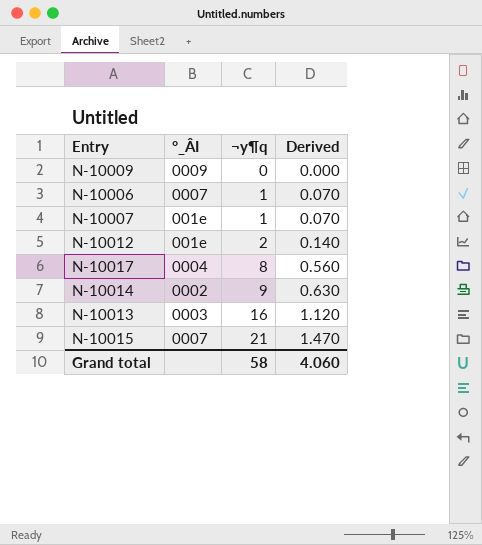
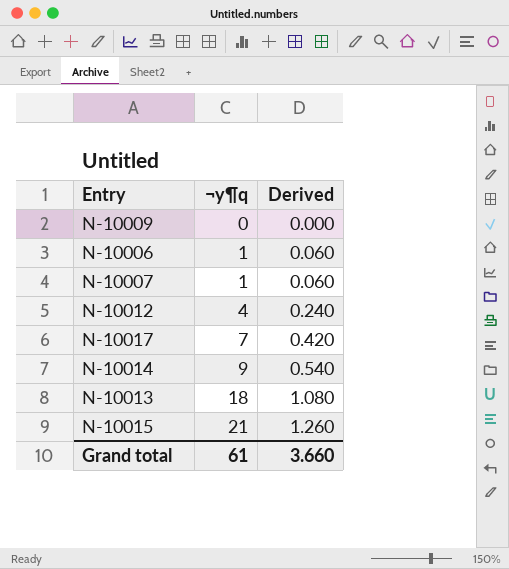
column °_ÂI | position: 2 -> none
column Derived | formula: [¬y¶q] * 0.07 -> [¬y¶q] * 0.06
N-10012 | ¬y¶q: 2 -> 4
N-10017 | ¬y¶q: 8 -> 7
N-10013 | ¬y¶q: 16 -> 18
Grand total | ¬y¶q: 58 -> 61
Grand total | Derived: 4.060 -> 3.660

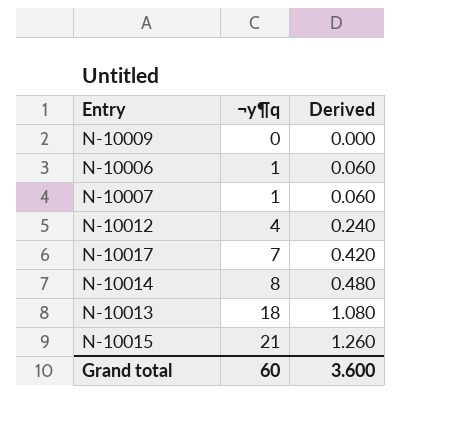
N-10014 | ¬y¶q: 9 -> 8
N-10014 | Derived: 0.540 -> 0.480
Grand total | ¬y¶q: 61 -> 60
Grand total | Derived: 3.660 -> 3.600

